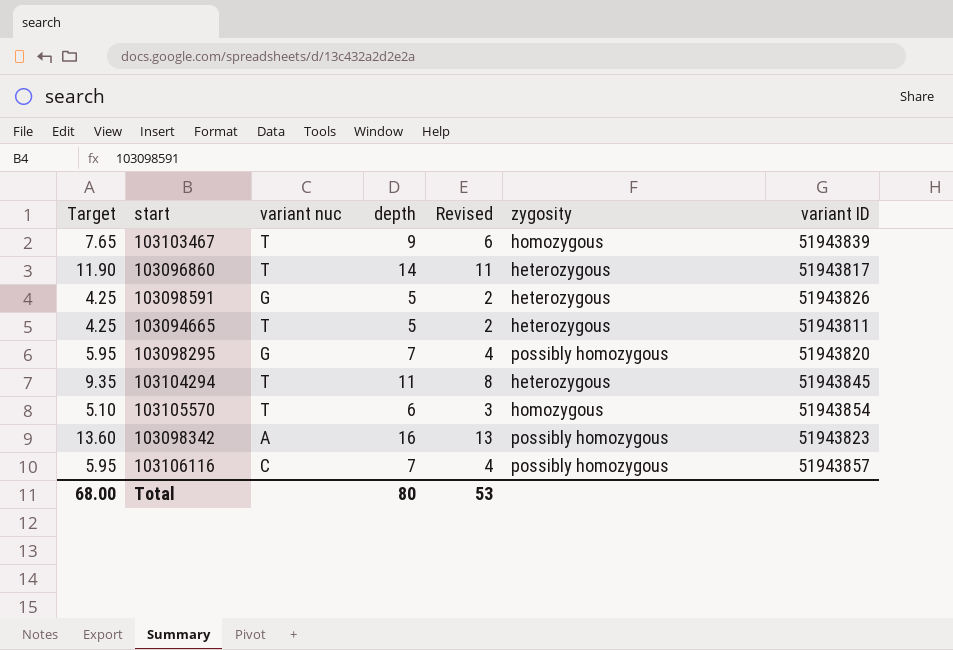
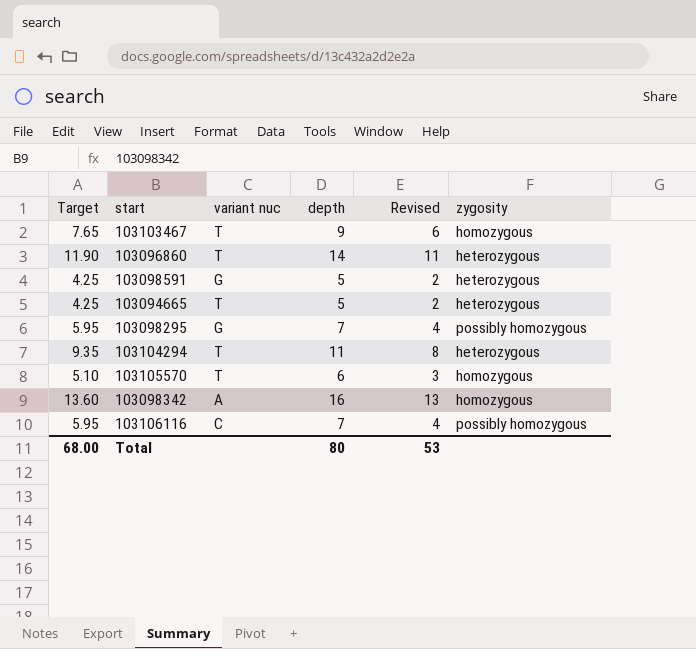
column variant ID | position: 7 -> none
103098342 | zygosity: possibly homozygous -> homozygous

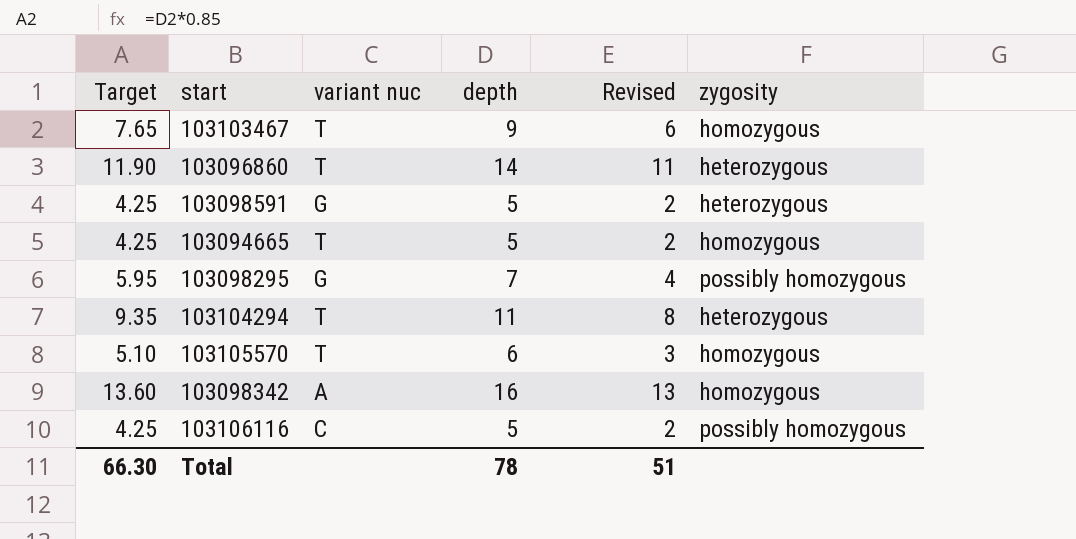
103094665 | zygosity: heterozygous -> homozygous
103106116 | Target: 5.95 -> 4.25
103106116 | depth: 7 -> 5
103106116 | Revised: 4 -> 2
Total | Target: 68.00 -> 66.30
Total | depth: 80 -> 78
Total | Revised: 53 -> 51

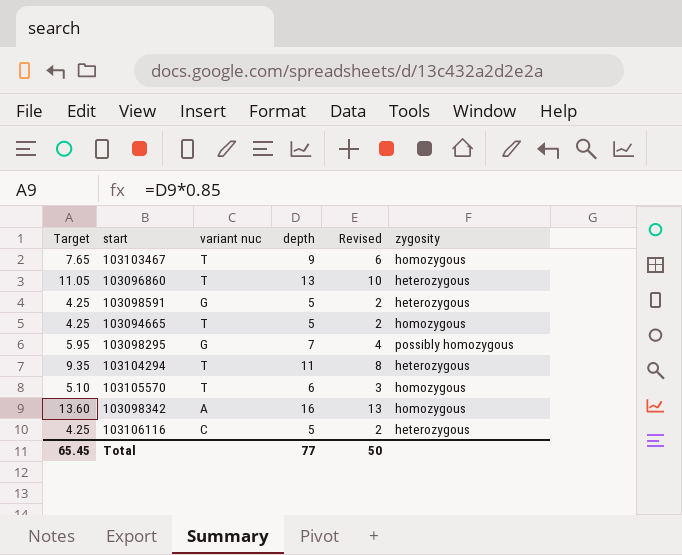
103096860 | Target: 11.90 -> 11.05
103096860 | depth: 14 -> 13
103096860 | Revised: 11 -> 10
103106116 | zygosity: possibly homozygous -> heterozygous
Total | Target: 66.30 -> 65.45
Total | depth: 78 -> 77
Total | Revised: 51 -> 50

